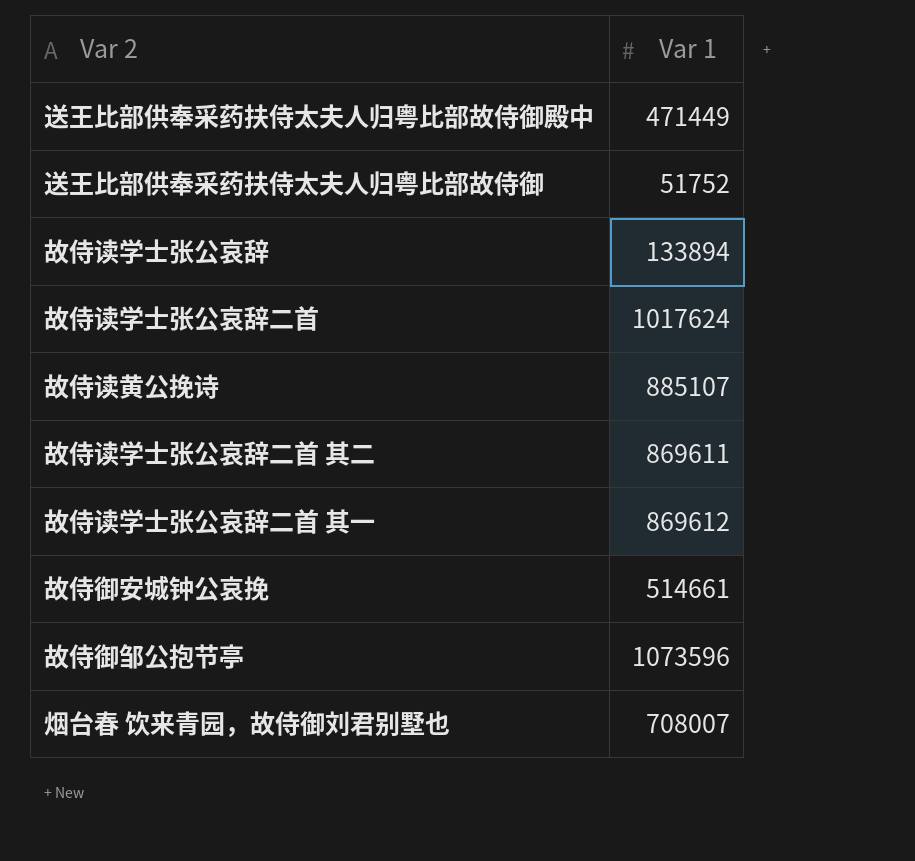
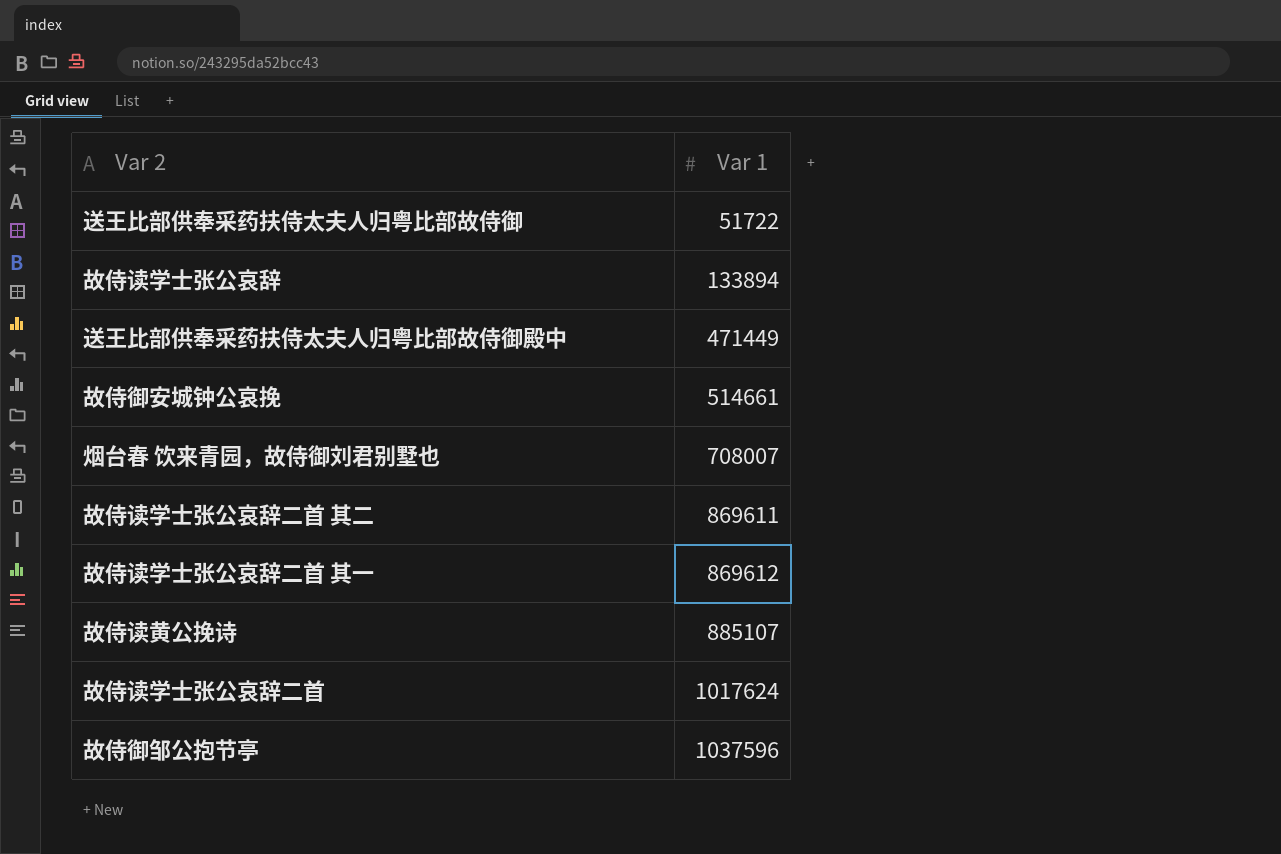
row order: none -> Var 1 ascending
送王比部供奉采药扶侍太夫人归粤比部故侍御 | Var 1: 51752 -> 51722
故侍御邹公抱节亭 | Var 1: 1073596 -> 1037596

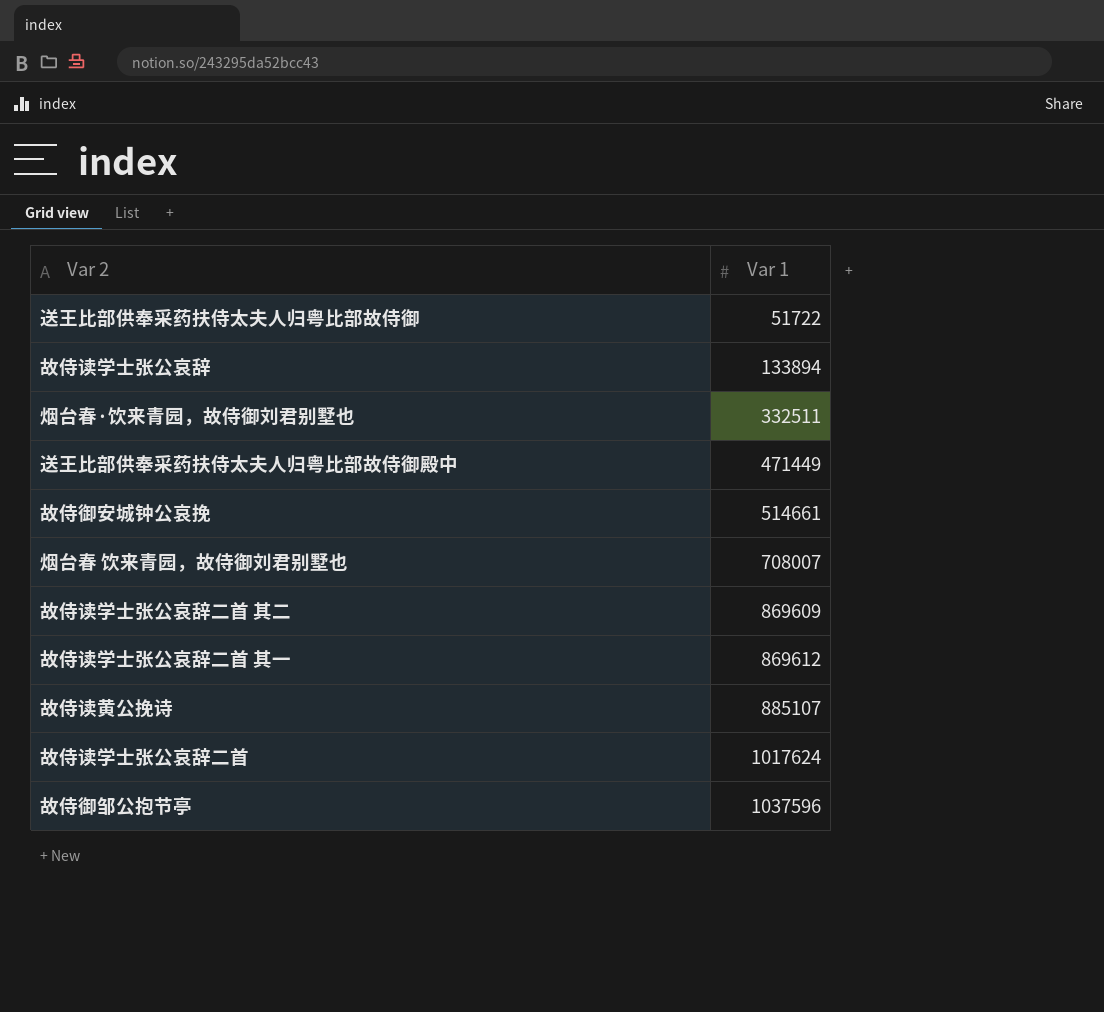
row 烟台春·饮来青园，故侍御刘君别墅也: none -> 332511
故侍读学士张公哀辞二首 其二 | Var 1: 869611 -> 869609

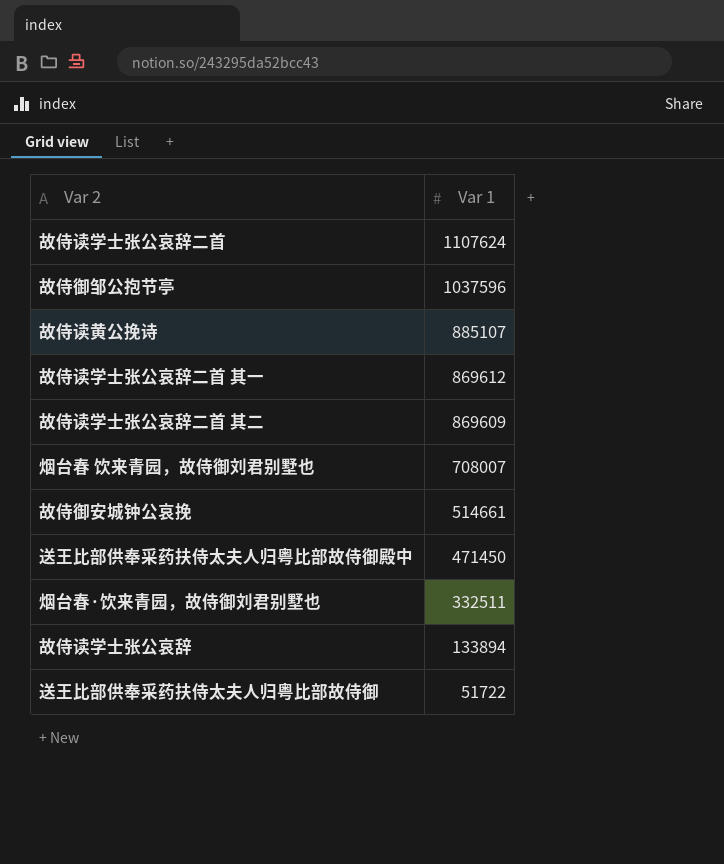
row order: Var 1 ascending -> Var 1 descending
故侍读学士张公哀辞二首 | Var 1: 1017624 -> 1107624
送王比部供奉采药扶侍太夫人归粤比部故侍御殿中 | Var 1: 471449 -> 471450

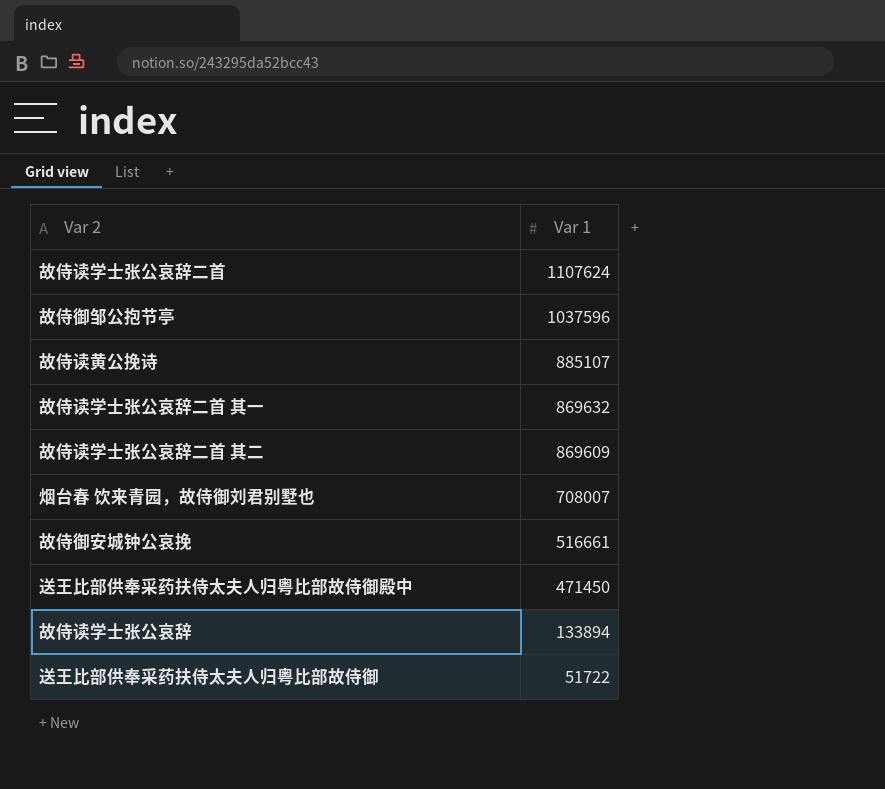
row 烟台春·饮来青园，故侍御刘君别墅也: 332511 -> none
故侍读学士张公哀辞二首 其一 | Var 1: 869612 -> 869632
故侍御安城钟公哀挽 | Var 1: 514661 -> 516661

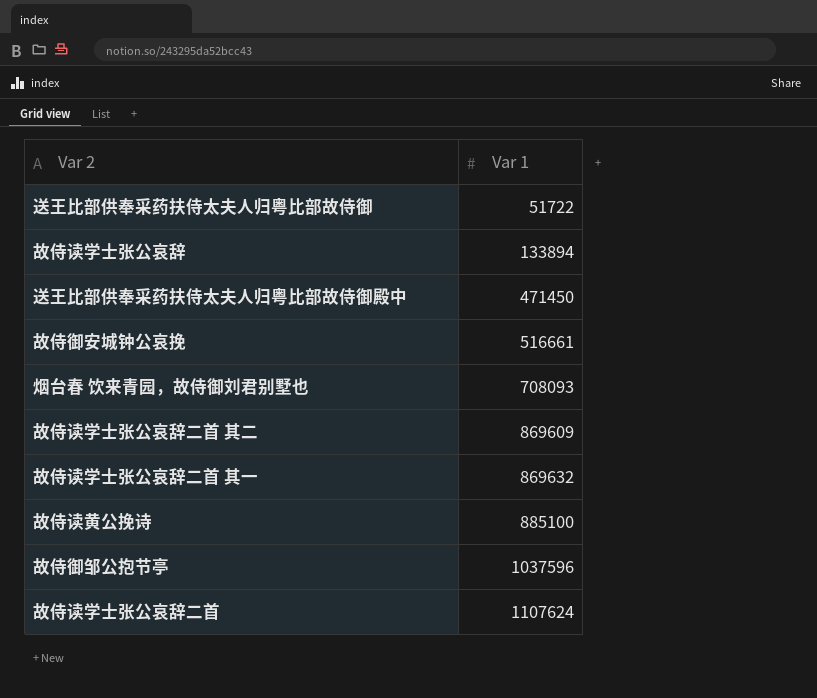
row order: Var 1 descending -> Var 1 ascending
烟台春 饮来青园，故侍御刘君别墅也 | Var 1: 708007 -> 708093
故侍读黄公挽诗 | Var 1: 885107 -> 885100

